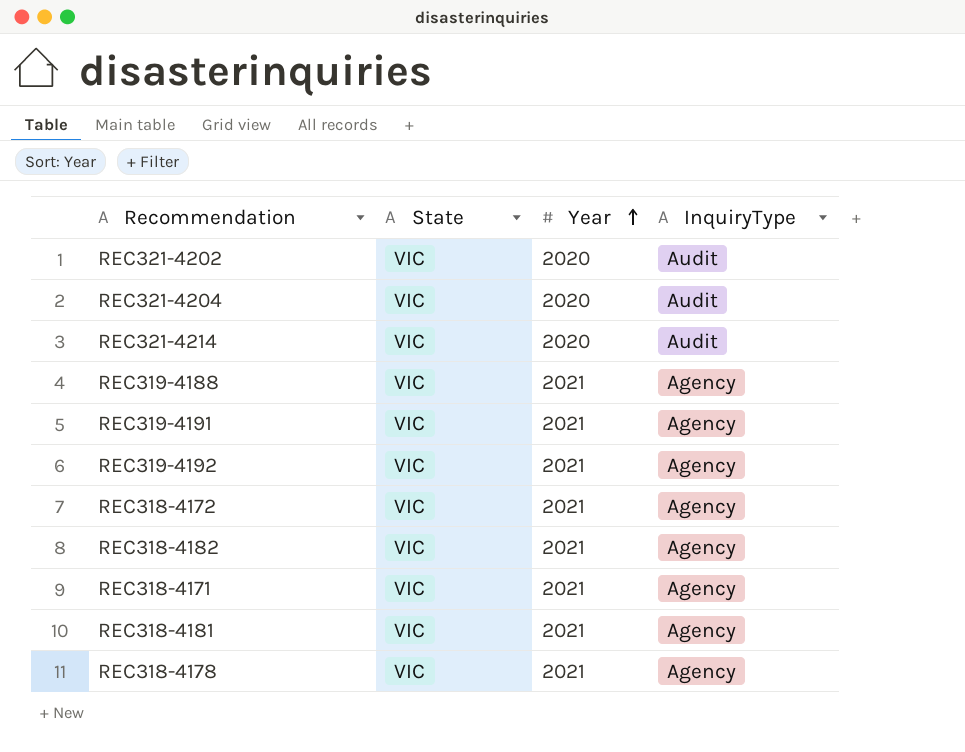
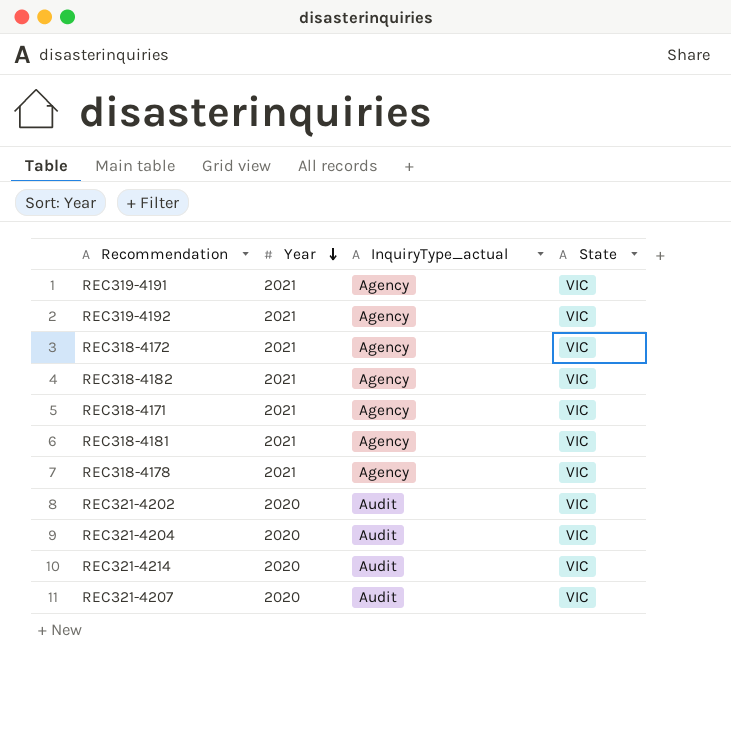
row order: Year ascending -> Year descending
column name: InquiryType -> InquiryType_actual
column State | position: 2 -> 4
row REC319-4188: VIC | 2021 | Agency -> none
row REC321-4207: none -> 2020 | Audit | VIC

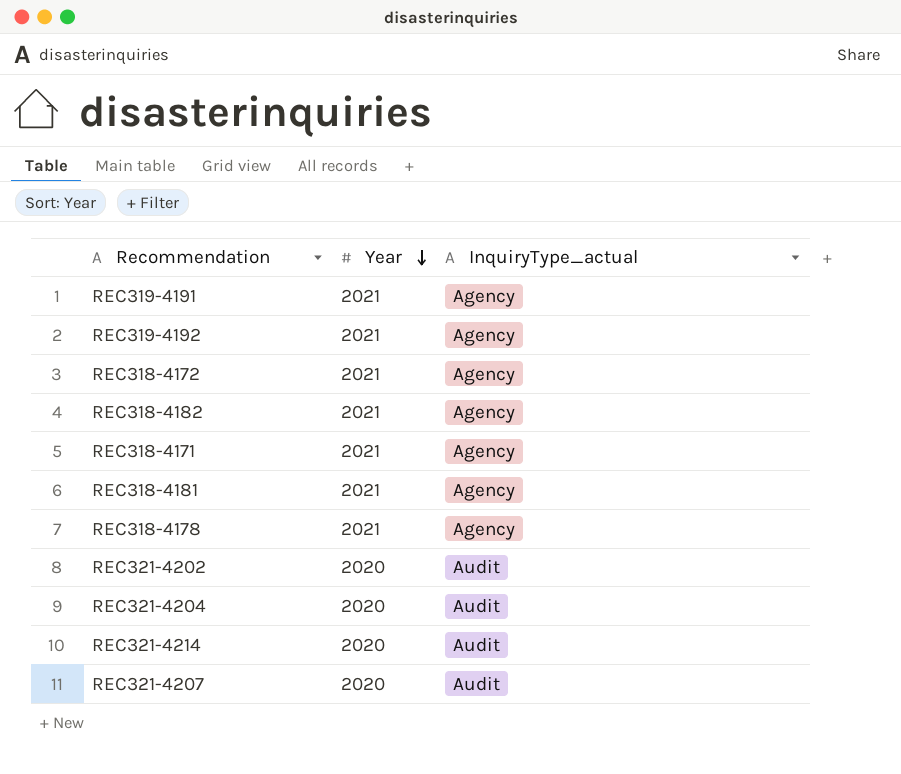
column State | position: 4 -> none

